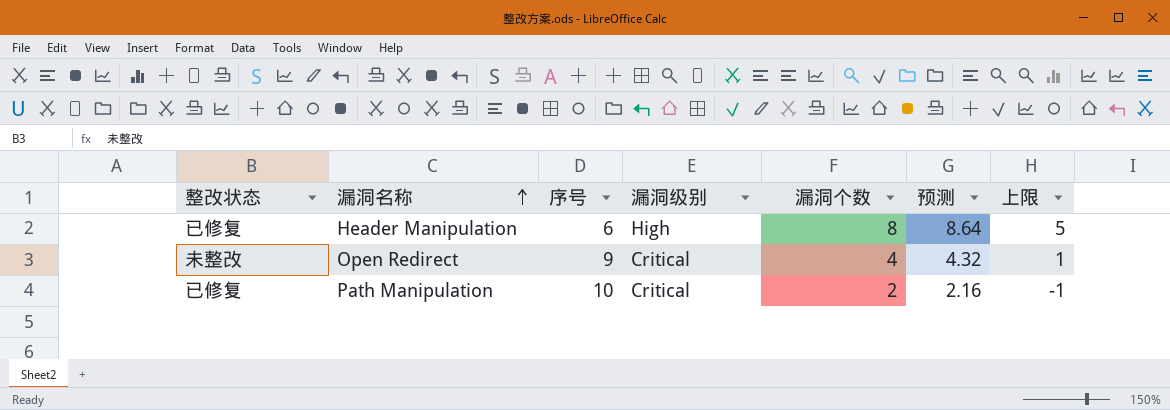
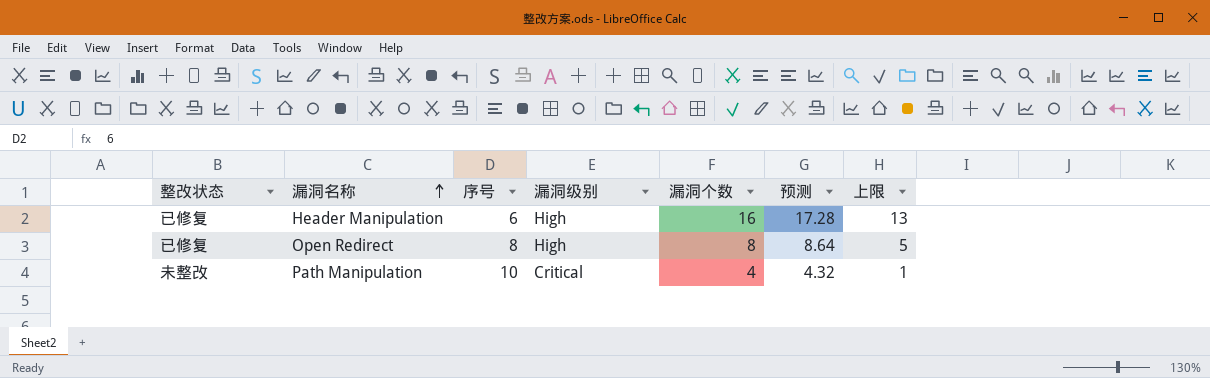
Header Manipulation | 漏洞个数: 8 -> 16
Header Manipulation | 预测: 8.64 -> 17.28
Header Manipulation | 上限: 5 -> 13
Open Redirect | 整改状态: 未整改 -> 已修复
Open Redirect | 序号: 9 -> 8
Open Redirect | 漏洞级别: Critical -> High
Open Redirect | 漏洞个数: 4 -> 8
Open Redirect | 预测: 4.32 -> 8.64
Open Redirect | 上限: 1 -> 5
Path Manipulation | 整改状态: 已修复 -> 未整改
Path Manipulation | 漏洞个数: 2 -> 4
Path Manipulation | 预测: 2.16 -> 4.32
Path Manipulation | 上限: -1 -> 1

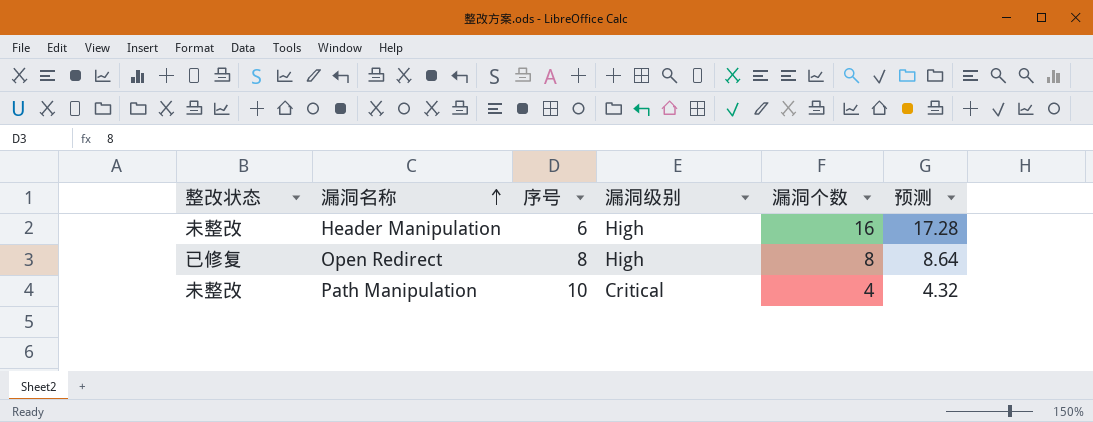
column 上限 | formula: [漏洞个数] - 3 -> none
Header Manipulation | 整改状态: 已修复 -> 未整改

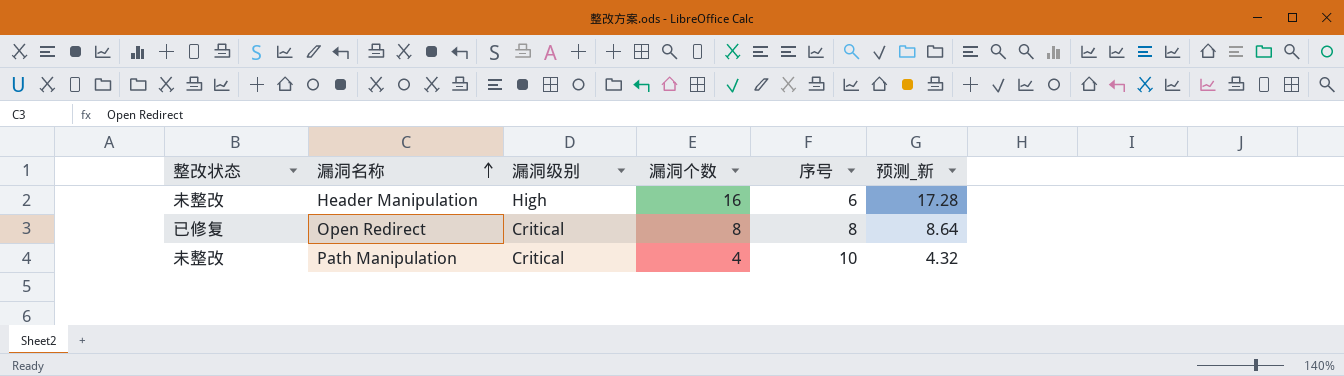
column 序号 | position: 3 -> 5
column name: 预测 -> 预测_新
Open Redirect | 漏洞级别: High -> Critical

